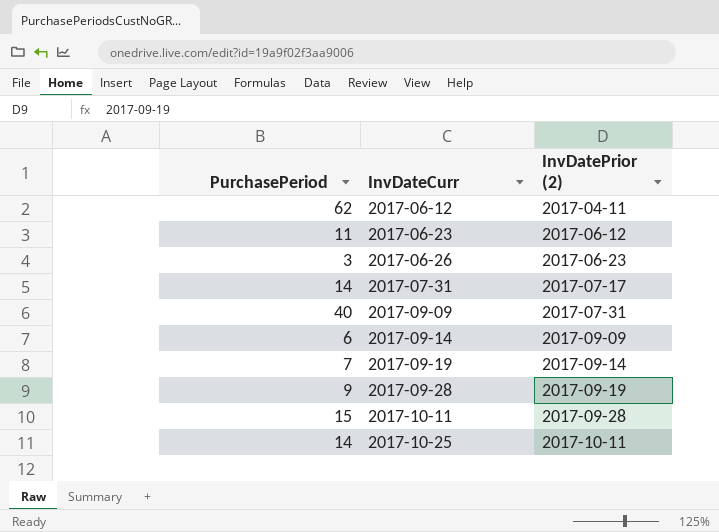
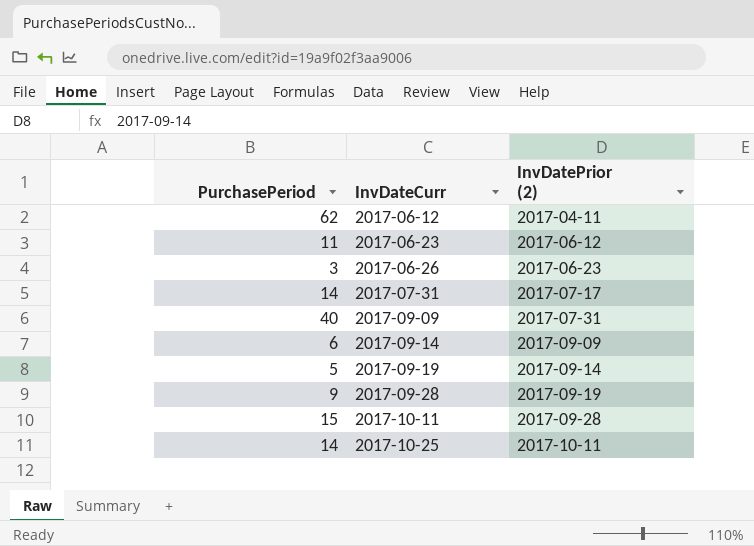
2017-09-19 | PurchasePeriod: 7 -> 5

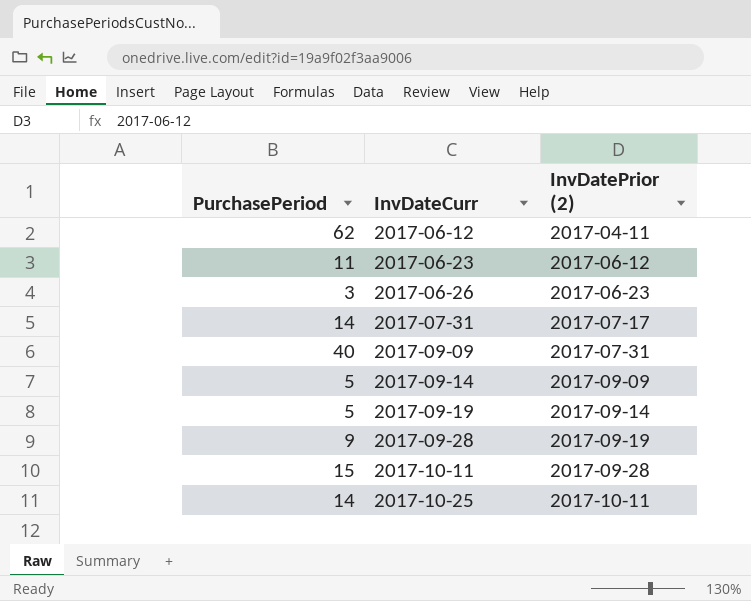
2017-09-14 | PurchasePeriod: 6 -> 5

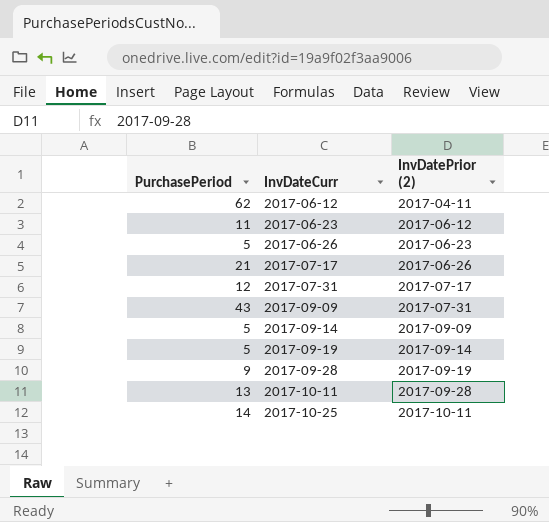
2017-06-26 | PurchasePeriod: 3 -> 5
row 2017-07-17: none -> 21 | 2017-06-26
2017-07-31 | PurchasePeriod: 14 -> 12
2017-09-09 | PurchasePeriod: 40 -> 43
2017-10-11 | PurchasePeriod: 15 -> 13

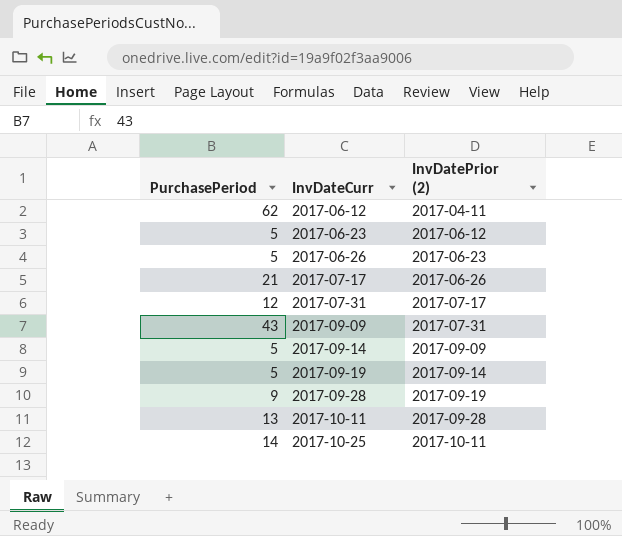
2017-06-23 | PurchasePeriod: 11 -> 5

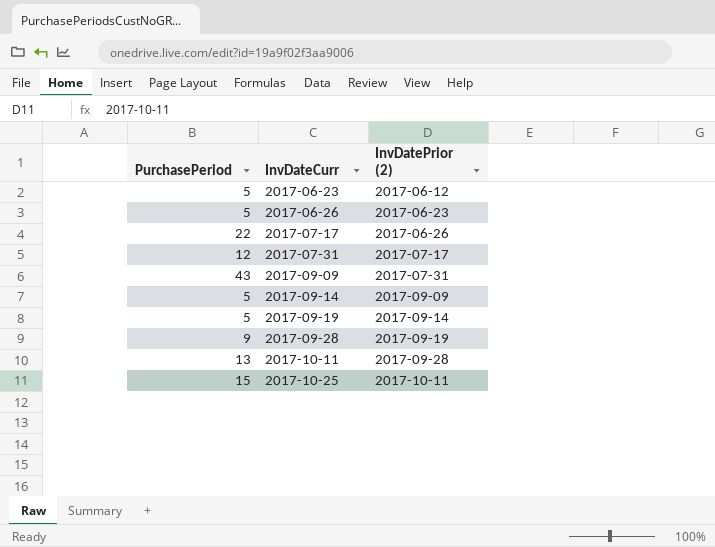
row 2017-06-12: 62 | 2017-04-11 -> none
2017-07-17 | PurchasePeriod: 21 -> 22
2017-10-25 | PurchasePeriod: 14 -> 15

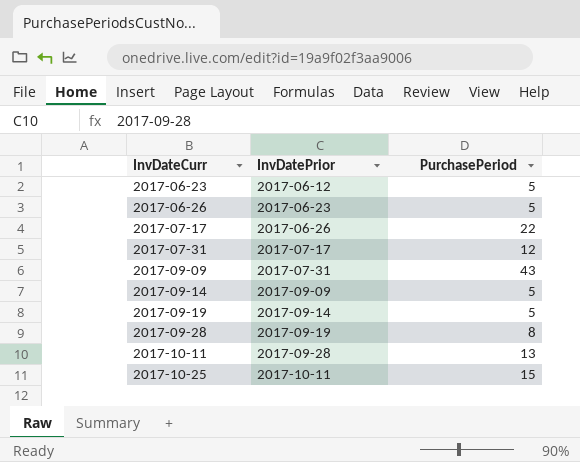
column name: InvDatePrior (2) -> InvDatePrior
column PurchasePeriod | position: 1 -> 3
2017-09-28 | PurchasePeriod: 9 -> 8

